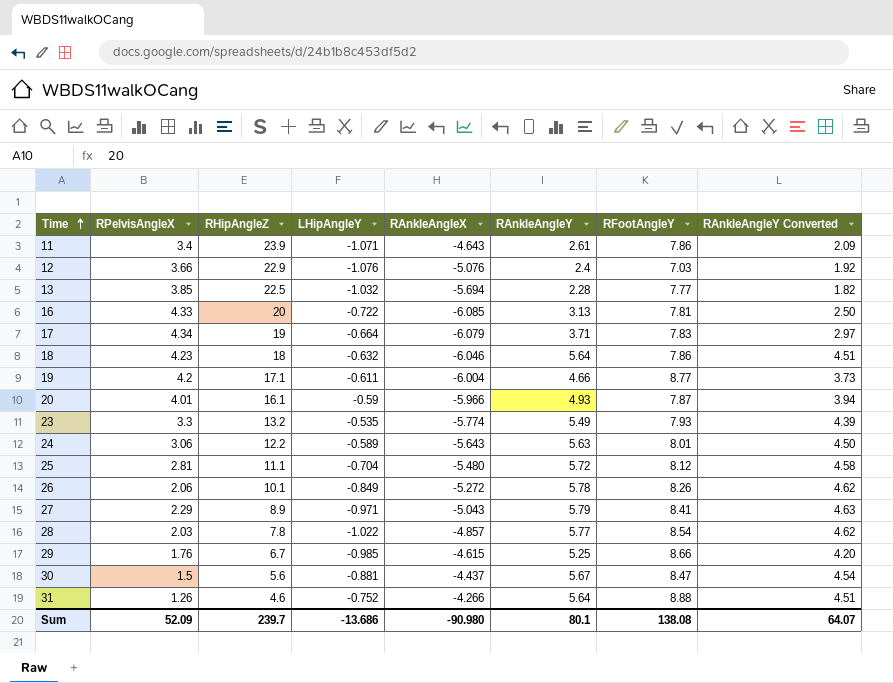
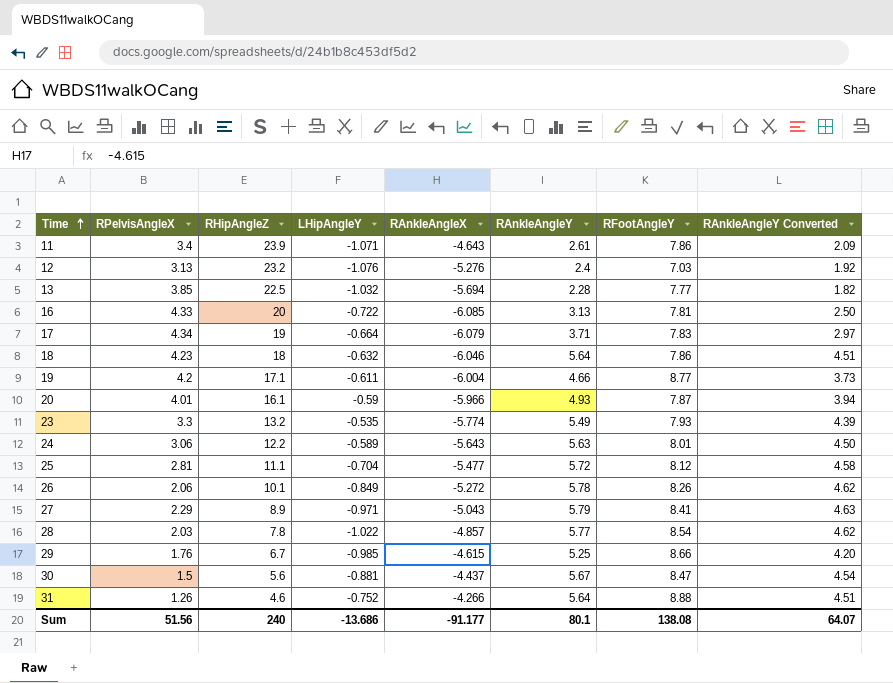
12 | RPelvisAngleX: 3.66 -> 3.13
12 | RHipAngleZ: 22.9 -> 23.2
12 | RAnkleAngleX: -5.076 -> -5.276
25 | RAnkleAngleX: -5.480 -> -5.477
Sum | RPelvisAngleX: 52.09 -> 51.56
Sum | RHipAngleZ: 239.7 -> 240
Sum | RAnkleAngleX: -90.980 -> -91.177

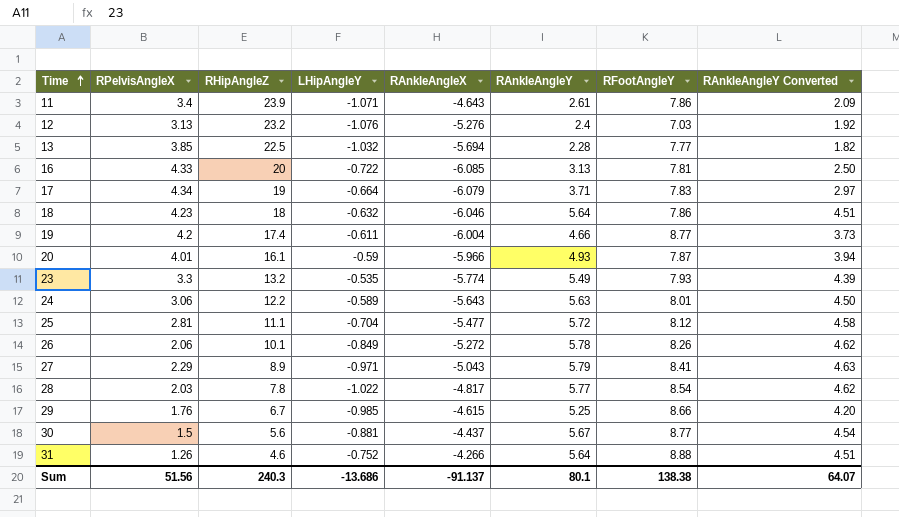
19 | RHipAngleZ: 17.1 -> 17.4
28 | RAnkleAngleX: -4.857 -> -4.817
30 | RFootAngleY: 8.47 -> 8.77
Sum | RHipAngleZ: 240 -> 240.3
Sum | RAnkleAngleX: -91.177 -> -91.137
Sum | RFootAngleY: 138.08 -> 138.38

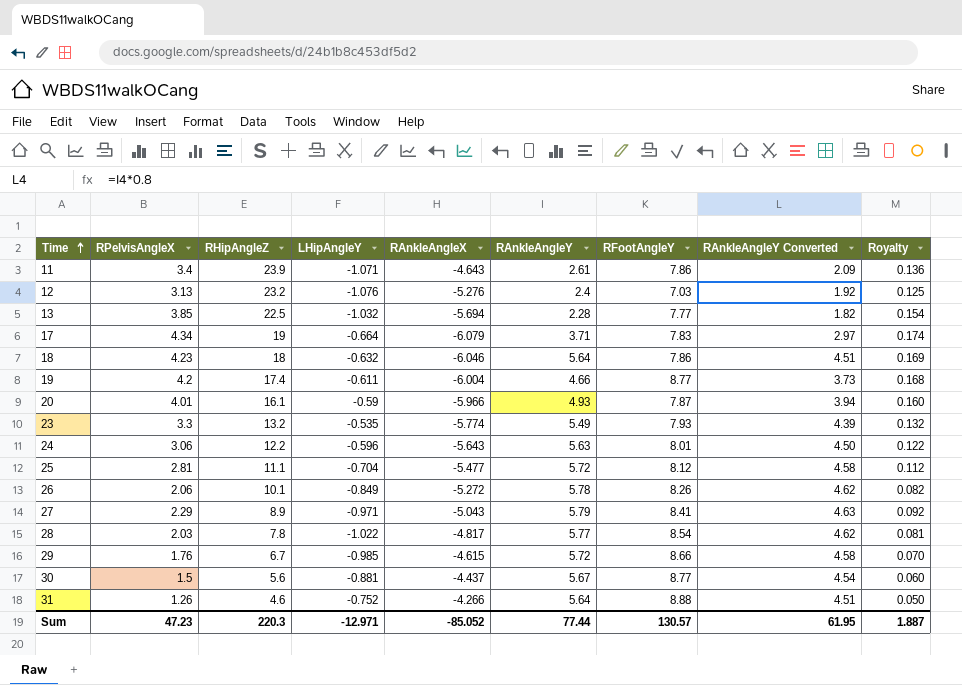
column Royalty | formula: none -> [RPelvisAngleX] * 0.04
row 16: 4.33 | 20 | -0.722 | -6.085 | 3.13 | 7.81 | 2.50 -> none
24 | LHipAngleY: -0.589 -> -0.596
29 | RAnkleAngleY: 5.25 -> 5.72
29 | RAnkleAngleY Converted: 4.20 -> 4.58
Sum | RPelvisAngleX: 51.56 -> 47.23
Sum | RHipAngleZ: 240.3 -> 220.3
Sum | LHipAngleY: -13.686 -> -12.971
Sum | RAnkleAngleX: -91.137 -> -85.052
Sum | RAnkleAngleY: 80.1 -> 77.44
Sum | RFootAngleY: 138.38 -> 130.57
Sum | RAnkleAngleY Converted: 64.07 -> 61.95

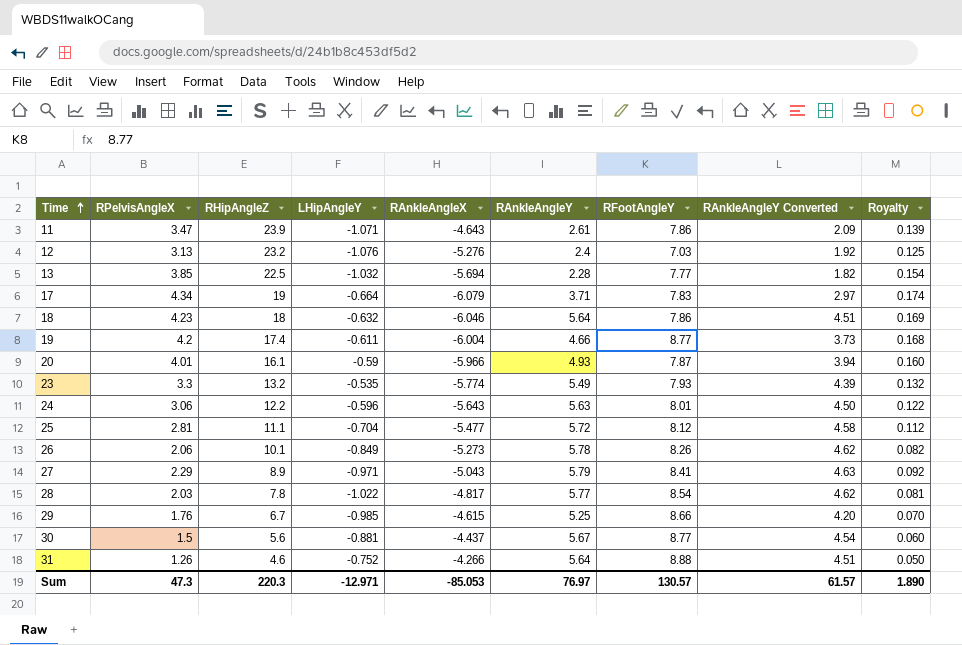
11 | RPelvisAngleX: 3.4 -> 3.47
11 | Royalty: 0.136 -> 0.139
26 | RAnkleAngleX: -5.272 -> -5.273
29 | RAnkleAngleY: 5.72 -> 5.25
29 | RAnkleAngleY Converted: 4.58 -> 4.20
Sum | RPelvisAngleX: 47.23 -> 47.3
Sum | RAnkleAngleX: -85.052 -> -85.053
Sum | RAnkleAngleY: 77.44 -> 76.97
Sum | RAnkleAngleY Converted: 61.95 -> 61.57
Sum | Royalty: 1.887 -> 1.890

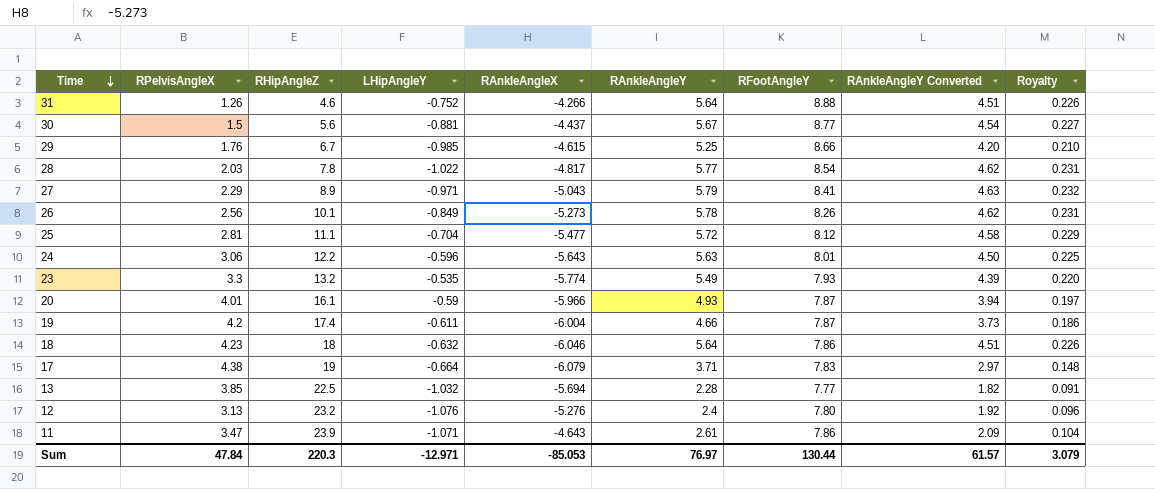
row order: Time ascending -> Time descending
column Royalty | formula: [RPelvisAngleX] * 0.04 -> [RAnkleAngleY] * 0.04
26 | RPelvisAngleX: 2.06 -> 2.56
19 | RFootAngleY: 8.77 -> 7.87
17 | RPelvisAngleX: 4.34 -> 4.38
12 | RFootAngleY: 7.03 -> 7.80
Sum | RPelvisAngleX: 47.3 -> 47.84
Sum | RFootAngleY: 130.57 -> 130.44
Sum | Royalty: 1.890 -> 3.079

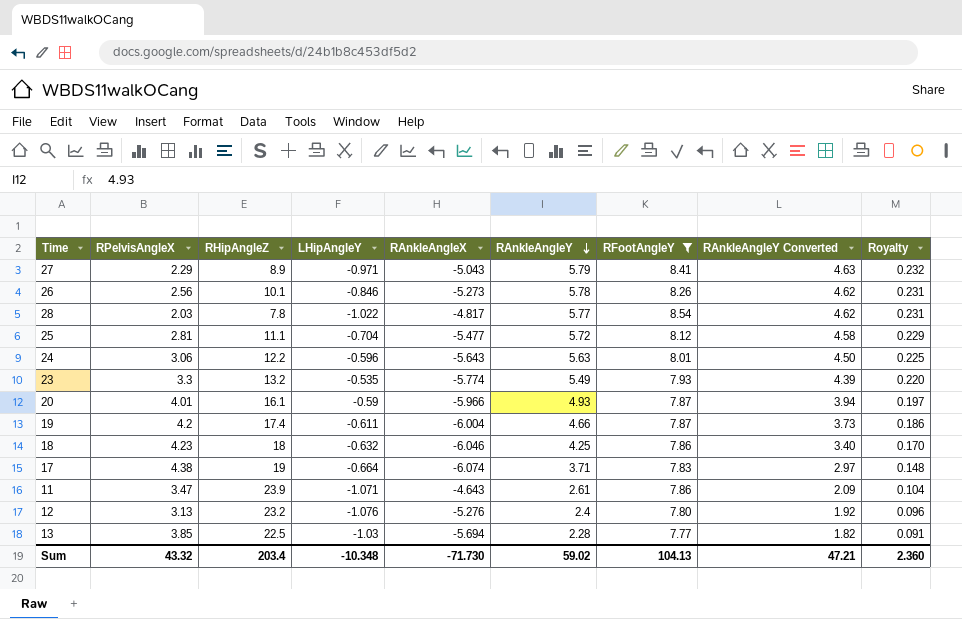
filter: none -> RFootAngleY <= 8.54
row order: Time descending -> RAnkleAngleY descending
26 | LHipAngleY: -0.849 -> -0.846
18 | RAnkleAngleY: 5.64 -> 4.25
18 | RAnkleAngleY Converted: 4.51 -> 3.40
18 | Royalty: 0.226 -> 0.170
17 | RAnkleAngleX: -6.079 -> -6.074
13 | LHipAngleY: -1.032 -> -1.03
Sum | RPelvisAngleX: 47.84 -> 43.32
Sum | RHipAngleZ: 220.3 -> 203.4
Sum | LHipAngleY: -12.971 -> -10.348
Sum | RAnkleAngleX: -85.053 -> -71.730
Sum | RAnkleAngleY: 76.97 -> 59.02
Sum | RFootAngleY: 130.44 -> 104.13
Sum | RAnkleAngleY Converted: 61.57 -> 47.21
Sum | Royalty: 3.079 -> 2.360

